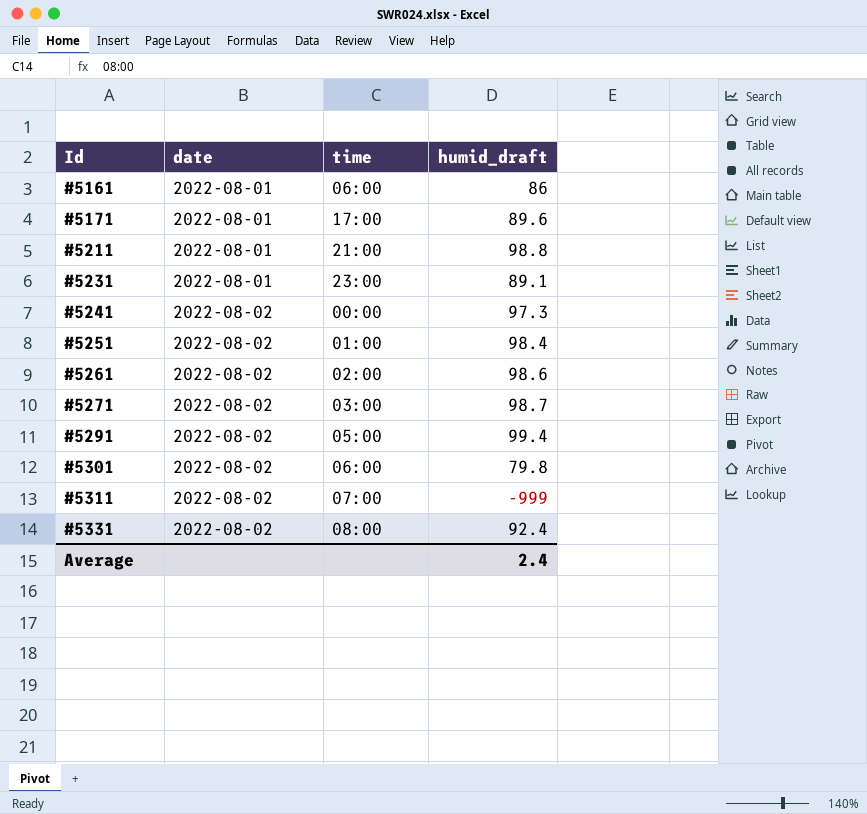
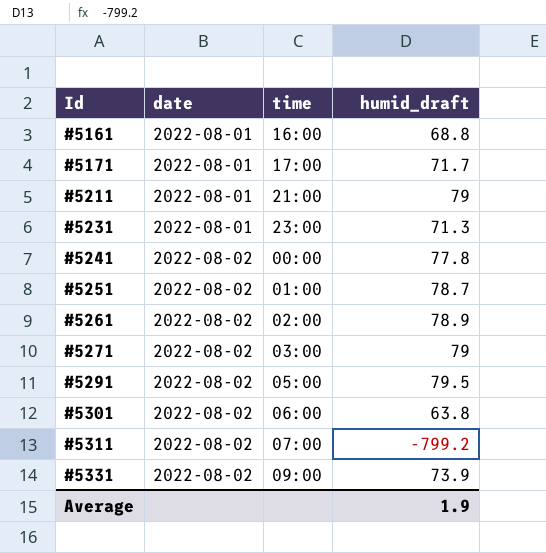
#5161 | time: 06:00 -> 16:00
#5161 | humid_draft: 86 -> 68.8
#5171 | humid_draft: 89.6 -> 71.7
#5211 | humid_draft: 98.8 -> 79
#5231 | humid_draft: 89.1 -> 71.3
#5241 | humid_draft: 97.3 -> 77.8
#5251 | humid_draft: 98.4 -> 78.7
#5261 | humid_draft: 98.6 -> 78.9
#5271 | humid_draft: 98.7 -> 79
#5291 | humid_draft: 99.4 -> 79.5
#5301 | humid_draft: 79.8 -> 63.8
#5311 | humid_draft: -999 -> -799.2
#5331 | time: 08:00 -> 09:00
#5331 | humid_draft: 92.4 -> 73.9
Average | humid_draft: 2.4 -> 1.9

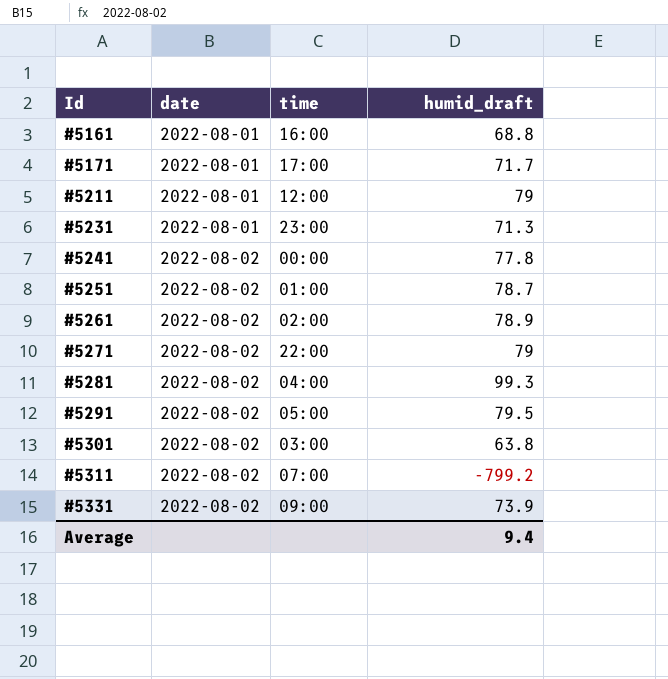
#5211 | time: 21:00 -> 12:00
#5271 | time: 03:00 -> 22:00
row #5281: none -> 2022-08-02 | 04:00 | 99.3
#5301 | time: 06:00 -> 03:00
Average | humid_draft: 1.9 -> 9.4

